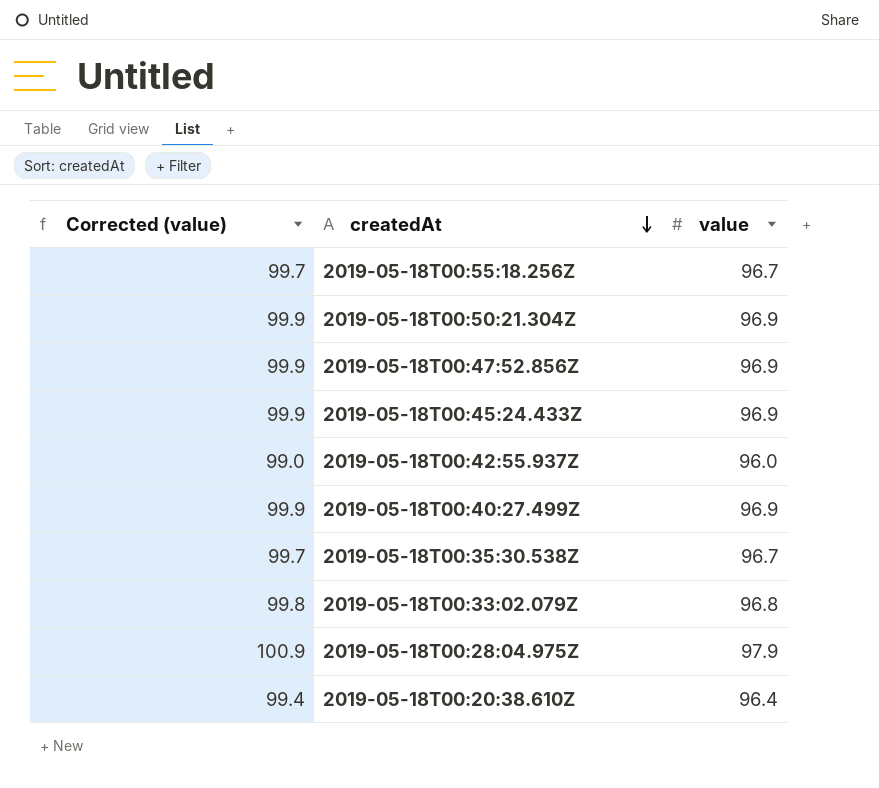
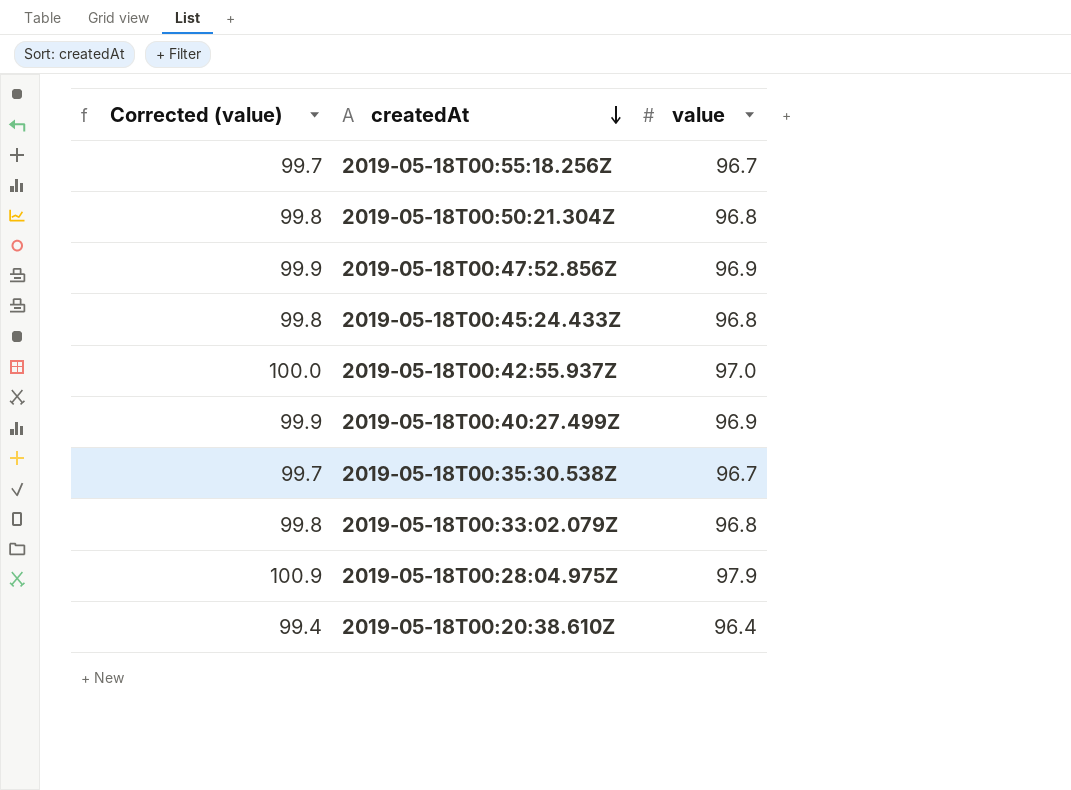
2019-05-18T00:50:21.304Z | Corrected (value): 99.9 -> 99.8
2019-05-18T00:50:21.304Z | value: 96.9 -> 96.8
2019-05-18T00:45:24.433Z | Corrected (value): 99.9 -> 99.8
2019-05-18T00:45:24.433Z | value: 96.9 -> 96.8
2019-05-18T00:42:55.937Z | Corrected (value): 99.0 -> 100.0
2019-05-18T00:42:55.937Z | value: 96.0 -> 97.0

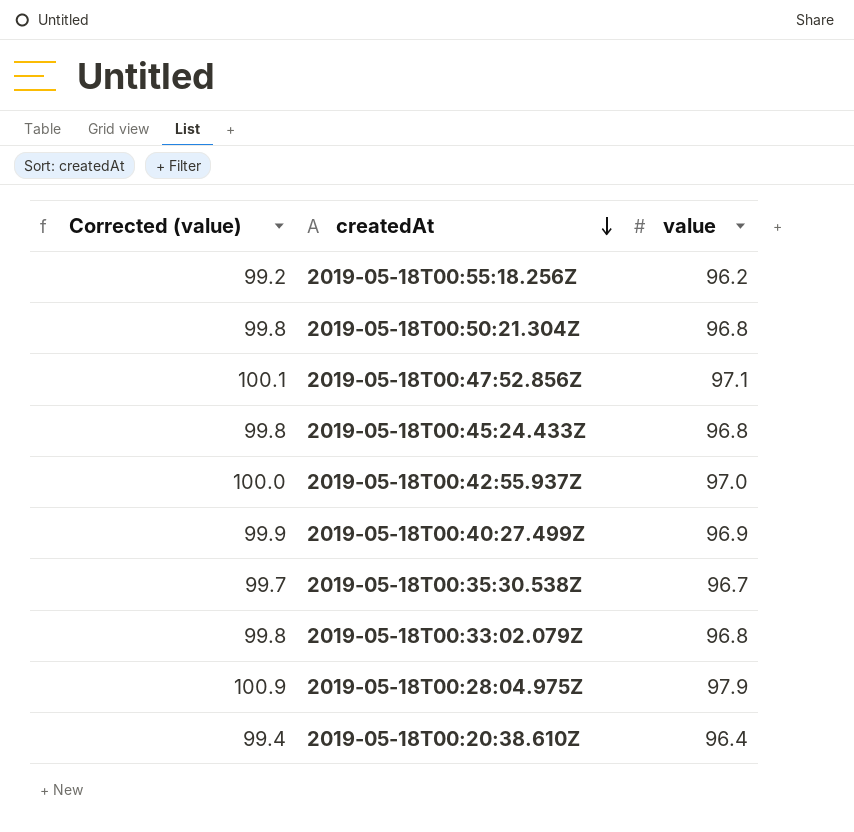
2019-05-18T00:55:18.256Z | Corrected (value): 99.7 -> 99.2
2019-05-18T00:55:18.256Z | value: 96.7 -> 96.2
2019-05-18T00:47:52.856Z | Corrected (value): 99.9 -> 100.1
2019-05-18T00:47:52.856Z | value: 96.9 -> 97.1

